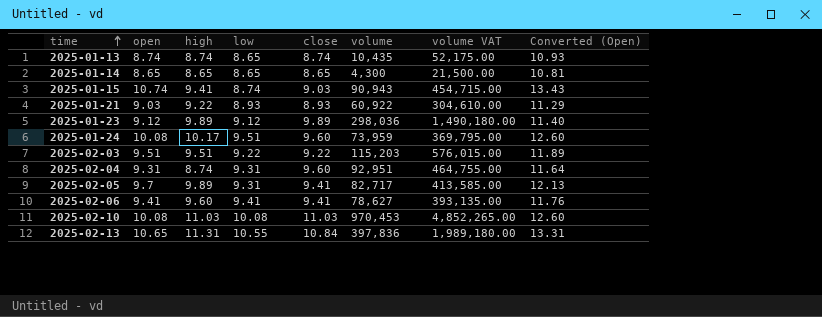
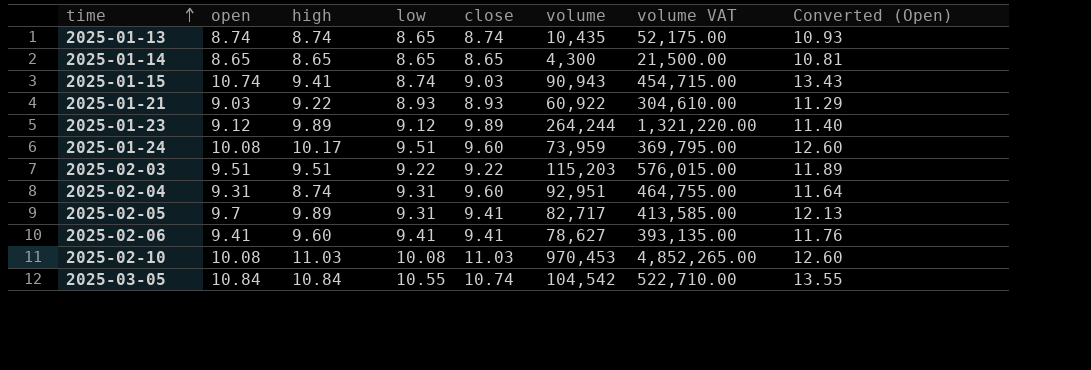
row 2025-02-13: 10.65 | 11.31 | 10.55 | 10.84 | 397,836 | 1,989,180.00 | 13.31 -> none
2025-01-23 | volume: 298,036 -> 264,244
2025-01-23 | volume VAT: 1,490,180.00 -> 1,321,220.00
row 2025-03-05: none -> 10.84 | 10.84 | 10.55 | 10.74 | 104,542 | 522,710.00 | 13.55

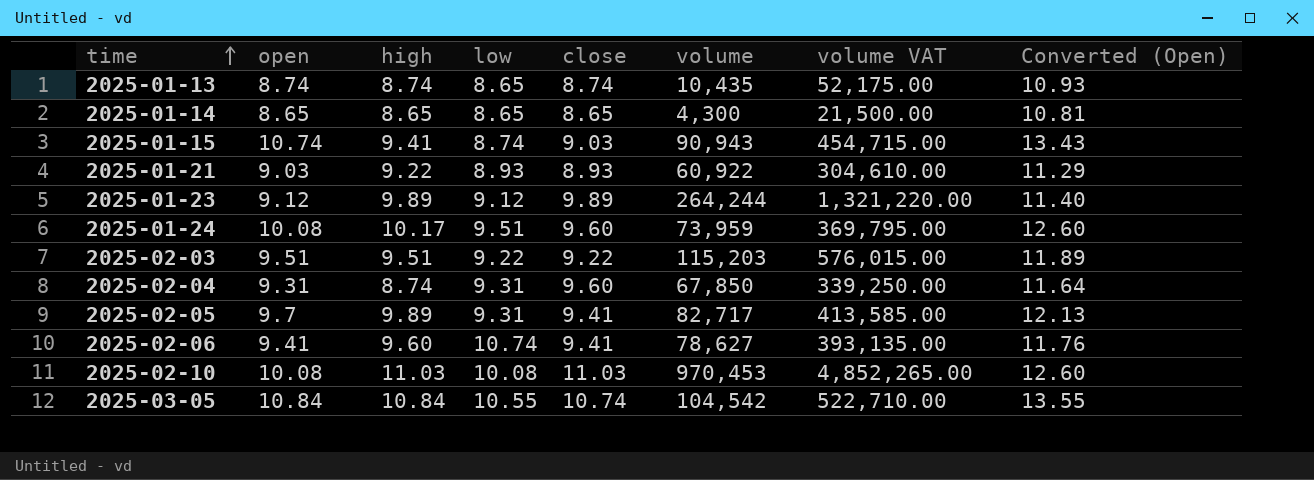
2025-02-04 | volume: 92,951 -> 67,850
2025-02-04 | volume VAT: 464,755.00 -> 339,250.00
2025-02-06 | low: 9.41 -> 10.74

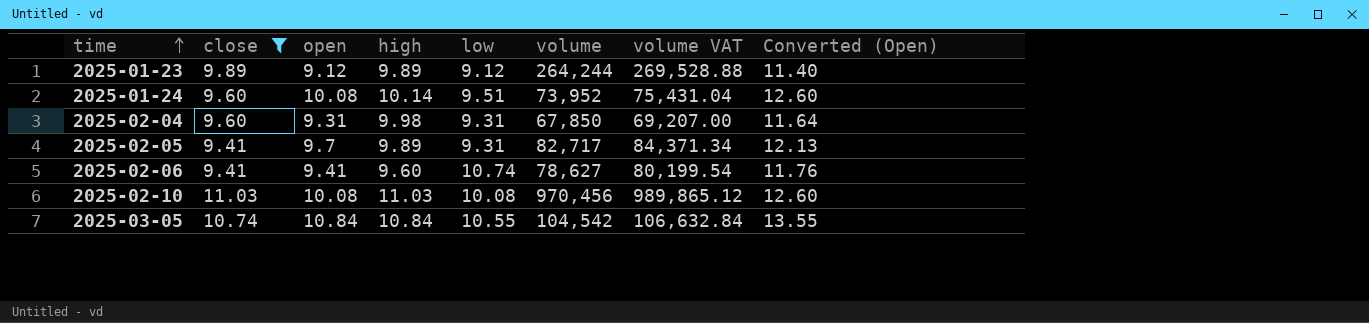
filter: none -> close >= 9.41
column close | position: 5 -> 2
column volume VAT | formula: [volume] * 5 -> [volume] * 1.02
2025-01-24 | high: 10.17 -> 10.14
2025-01-24 | volume: 73,959 -> 73,952
2025-02-04 | high: 8.74 -> 9.98
2025-02-10 | volume: 970,453 -> 970,456

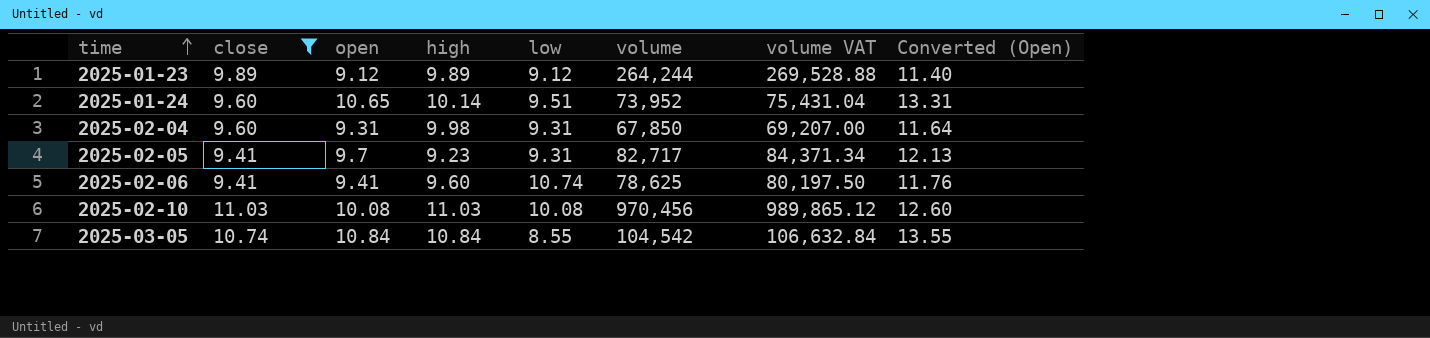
2025-01-24 | open: 10.08 -> 10.65
2025-01-24 | Converted (Open): 12.60 -> 13.31
2025-02-05 | high: 9.89 -> 9.23
2025-02-06 | volume: 78,627 -> 78,625
2025-02-06 | volume VAT: 80,199.54 -> 80,197.50
2025-03-05 | low: 10.55 -> 8.55

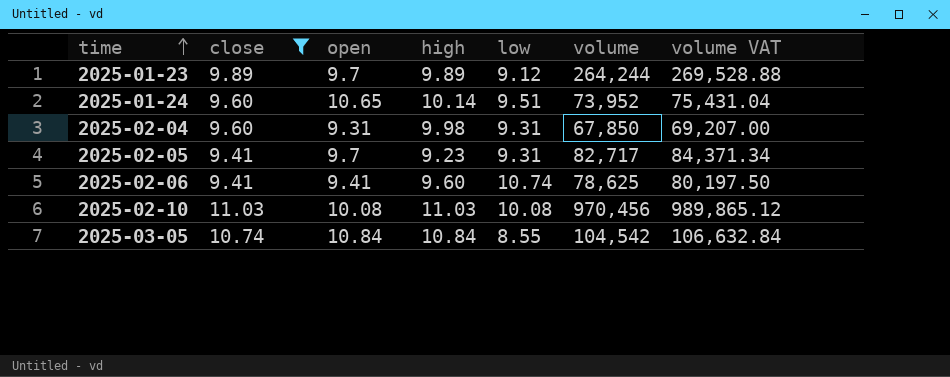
column Converted (Open) | formula: [open] * 1.25 -> none
2025-01-23 | open: 9.12 -> 9.7

